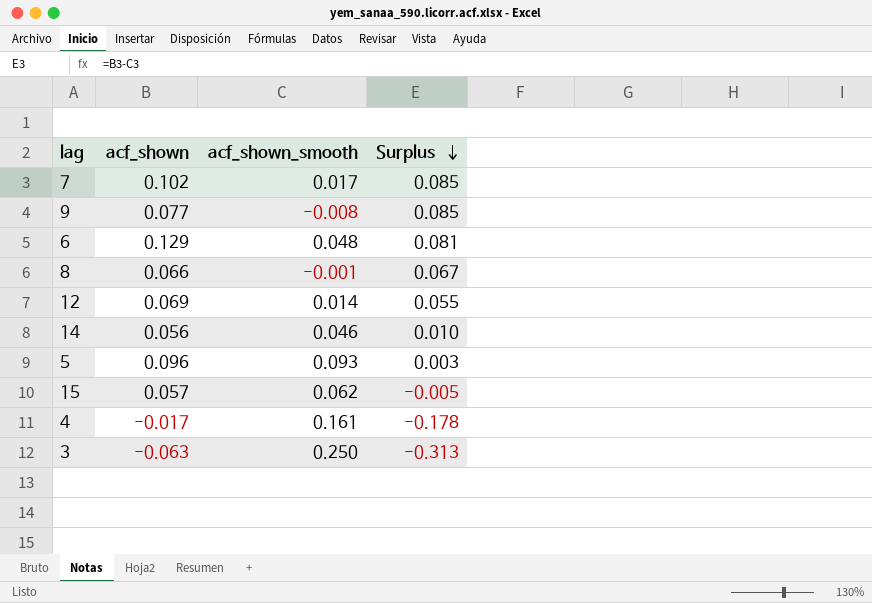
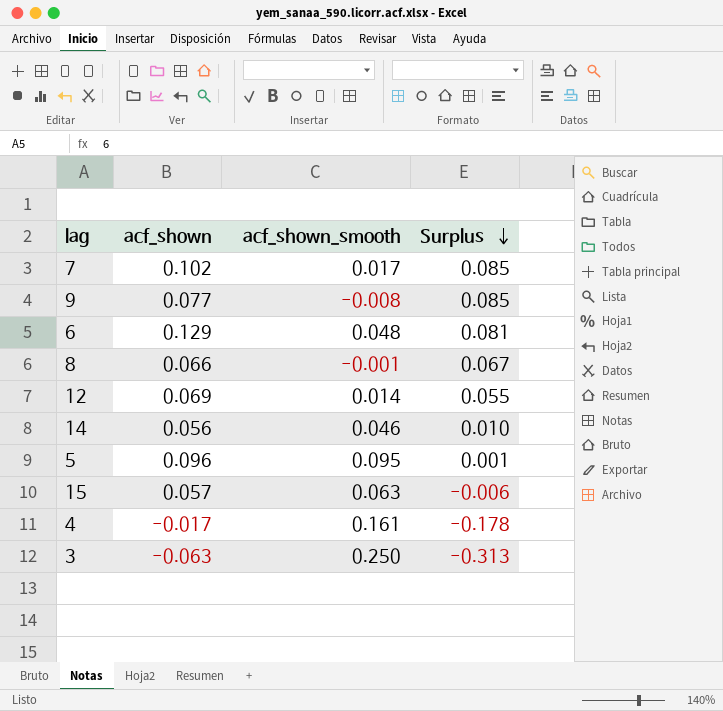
5 | acf_shown_smooth: 0.093 -> 0.095
5 | Surplus: 0.003 -> 0.001
15 | acf_shown_smooth: 0.062 -> 0.063
15 | Surplus: -0.005 -> -0.006

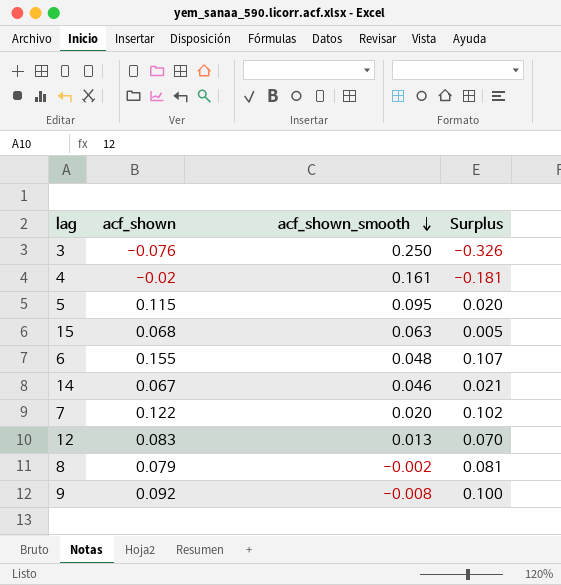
row order: Surplus descending -> acf_shown_smooth descending
3 | acf_shown: -0.063 -> -0.076
3 | Surplus: -0.313 -> -0.326
4 | acf_shown: -0.017 -> -0.02
4 | Surplus: -0.178 -> -0.181
5 | acf_shown: 0.096 -> 0.115
5 | Surplus: 0.001 -> 0.020
15 | acf_shown: 0.057 -> 0.068
15 | Surplus: -0.006 -> 0.005
6 | acf_shown: 0.129 -> 0.155
6 | Surplus: 0.081 -> 0.107
14 | acf_shown: 0.056 -> 0.067
14 | Surplus: 0.010 -> 0.021
7 | acf_shown: 0.102 -> 0.122
7 | acf_shown_smooth: 0.017 -> 0.020
7 | Surplus: 0.085 -> 0.102
12 | acf_shown: 0.069 -> 0.083
12 | acf_shown_smooth: 0.014 -> 0.013
12 | Surplus: 0.055 -> 0.070
8 | acf_shown: 0.066 -> 0.079
8 | acf_shown_smooth: -0.001 -> -0.002
8 | Surplus: 0.067 -> 0.081
9 | acf_shown: 0.077 -> 0.092
9 | Surplus: 0.085 -> 0.100

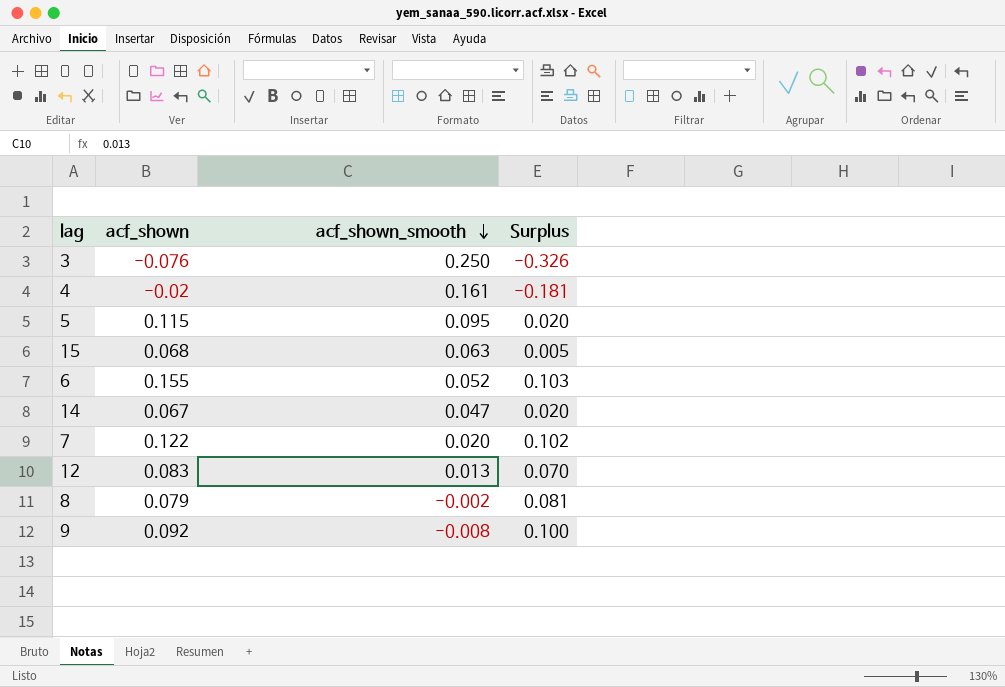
6 | acf_shown_smooth: 0.048 -> 0.052
6 | Surplus: 0.107 -> 0.103
14 | acf_shown_smooth: 0.046 -> 0.047
14 | Surplus: 0.021 -> 0.020

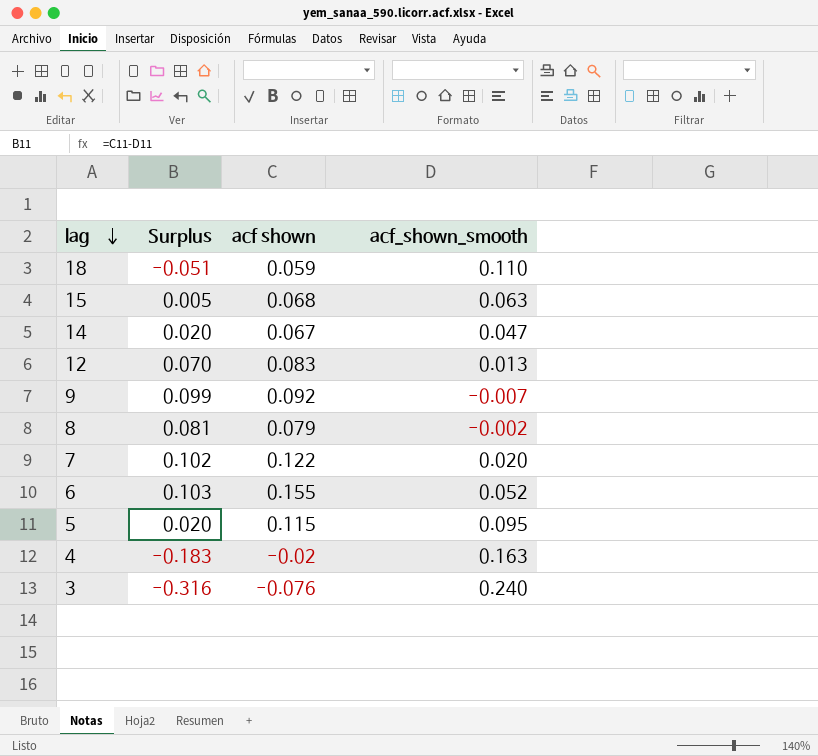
row order: acf_shown_smooth descending -> lag descending
column Surplus | position: 4 -> 2
column name: acf_shown -> acf shown
row 18: none -> -0.051 | 0.059 | 0.110
9 | Surplus: 0.100 -> 0.099
9 | acf_shown_smooth: -0.008 -> -0.007
4 | Surplus: -0.181 -> -0.183
4 | acf_shown_smooth: 0.161 -> 0.163
3 | Surplus: -0.326 -> -0.316
3 | acf_shown_smooth: 0.250 -> 0.240

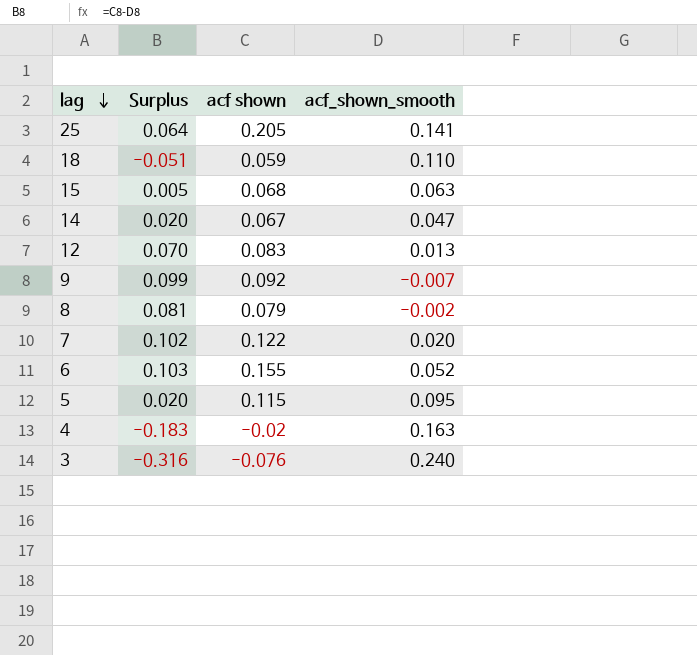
row 25: none -> 0.064 | 0.205 | 0.141

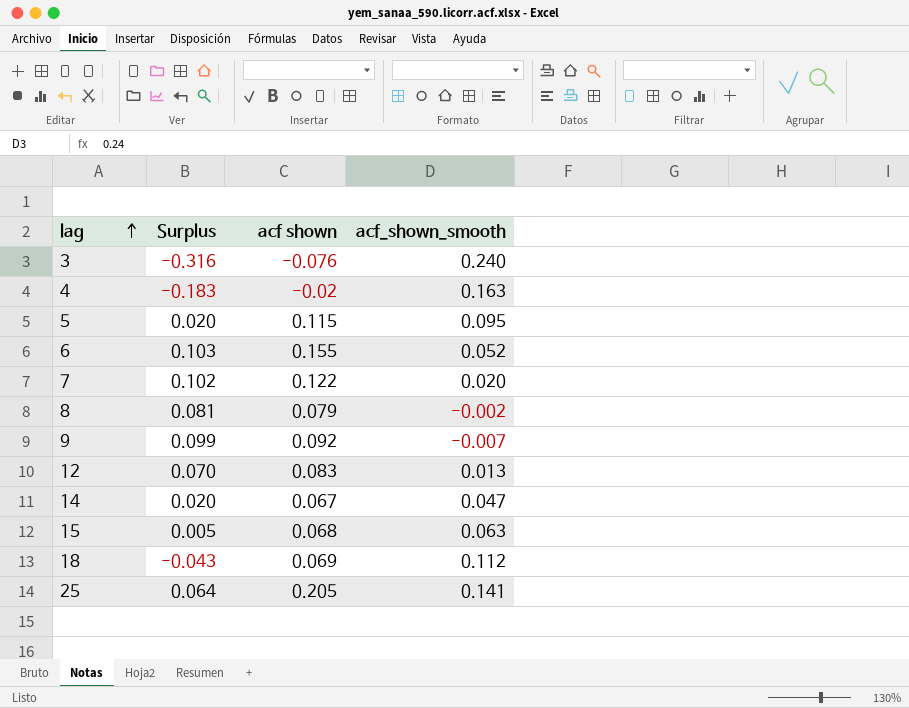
row order: lag descending -> lag ascending
18 | Surplus: -0.051 -> -0.043
18 | acf shown: 0.059 -> 0.069
18 | acf_shown_smooth: 0.110 -> 0.112

